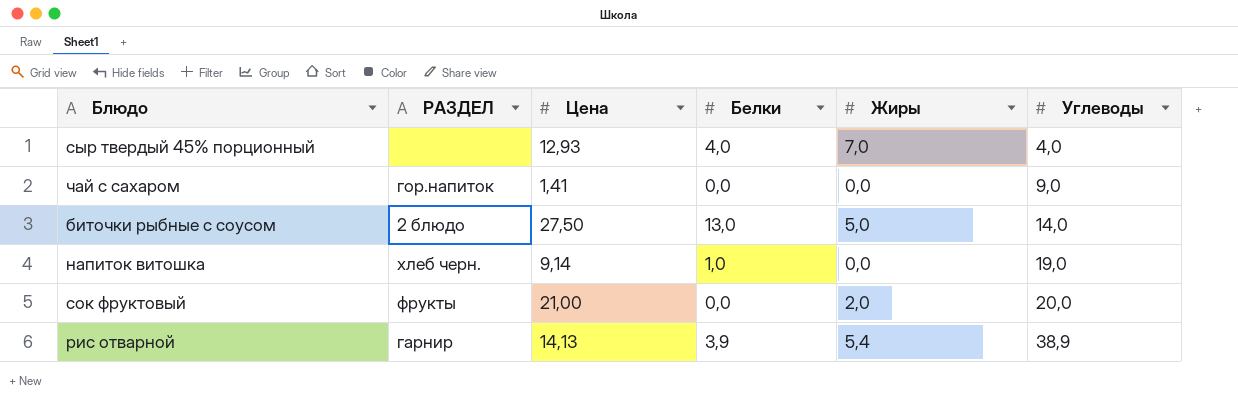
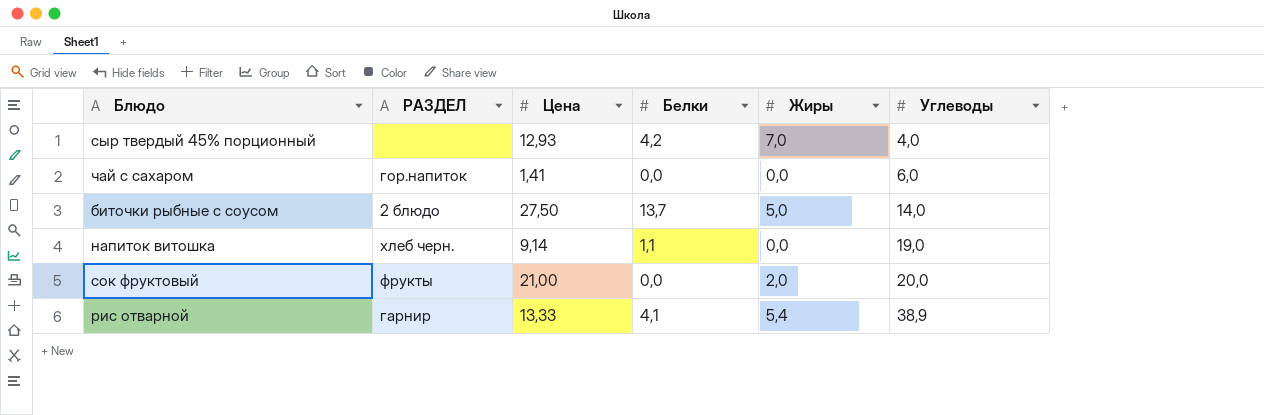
сыр твердый 45% порционный | Белки: 4,0 -> 4,2
чай с сахаром | Углеводы: 9,0 -> 6,0
биточки рыбные с соусом | Белки: 13,0 -> 13,7
напиток витошка | Белки: 1,0 -> 1,1
рис отварной | Цена: 14,13 -> 13,33
рис отварной | Белки: 3,9 -> 4,1

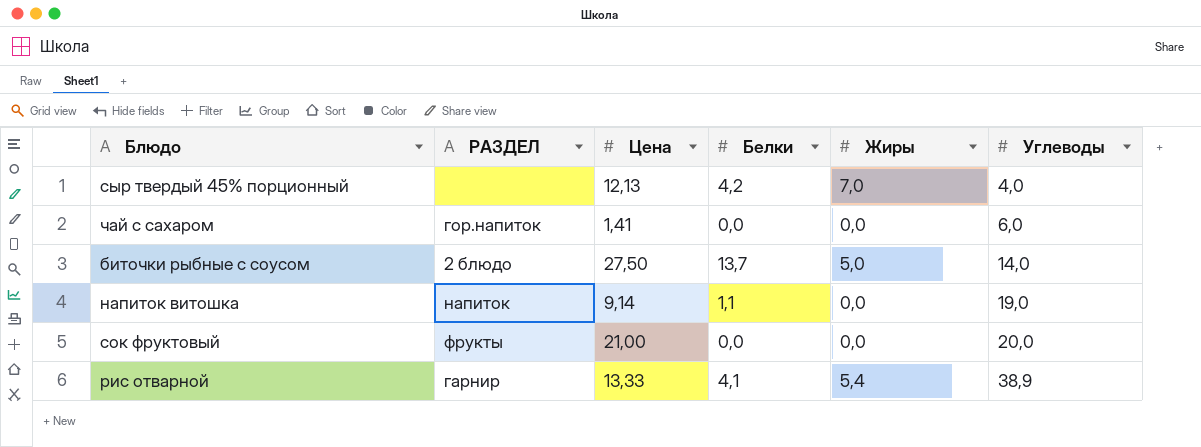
сыр твердый 45% порционный | Цена: 12,93 -> 12,13
напиток витошка | РАЗДЕЛ: хлеб черн. -> напиток
сок фруктовый | Жиры: 2,0 -> 0,0

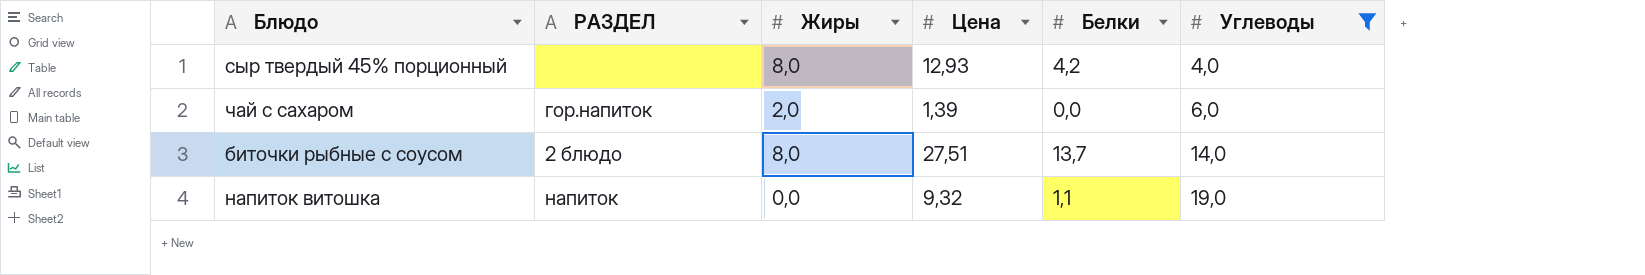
filter: none -> Углеводы <= 19,0
column Жиры | position: 5 -> 3
сыр твердый 45% порционный | Жиры: 7,0 -> 8,0
сыр твердый 45% порционный | Цена: 12,13 -> 12,93
чай с сахаром | Жиры: 0,0 -> 2,0
чай с сахаром | Цена: 1,41 -> 1,39
биточки рыбные с соусом | Жиры: 5,0 -> 8,0
биточки рыбные с соусом | Цена: 27,50 -> 27,51
напиток витошка | Цена: 9,14 -> 9,32

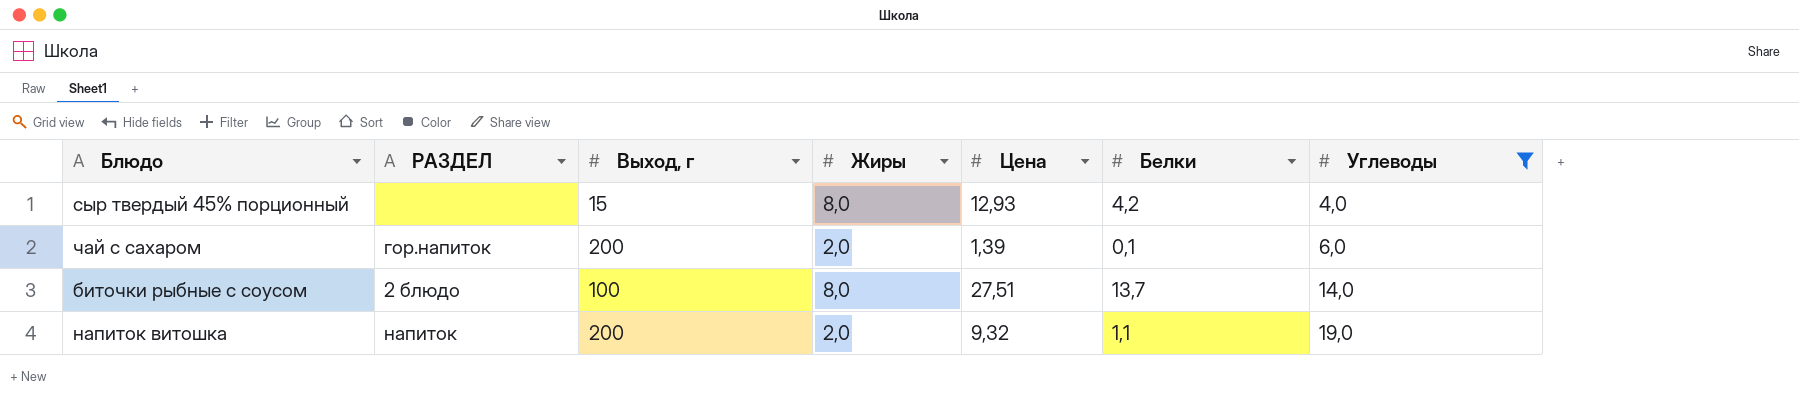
column Выход, г | position: none -> 3
чай с сахаром | Белки: 0,0 -> 0,1
напиток витошка | Жиры: 0,0 -> 2,0

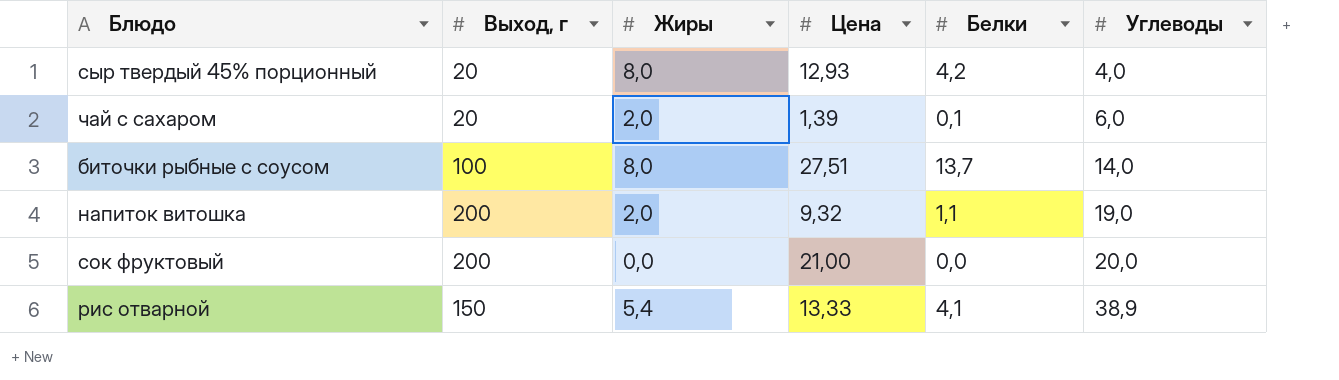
filter: Углеводы <= 19,0 -> none
column РАЗДЕЛ | position: 2 -> none
сыр твердый 45% порционный | Выход, г: 15 -> 20
чай с сахаром | Выход, г: 200 -> 20

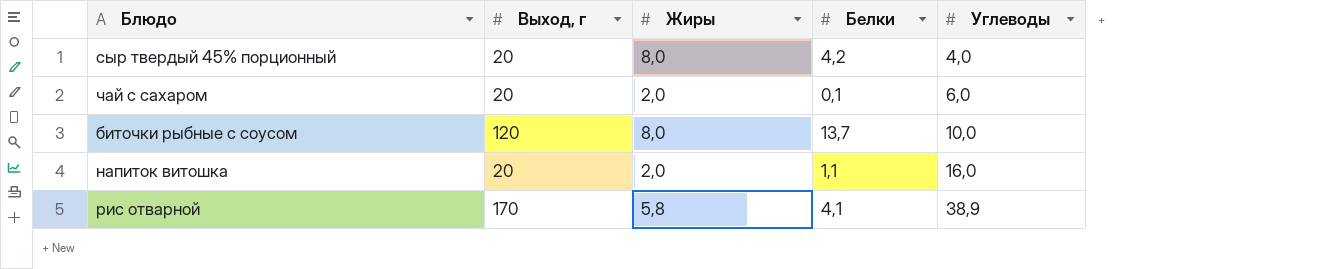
column Цена | position: 4 -> none
row сок фруктовый: 200 | 0,0 | 21,00 | 0,0 | 20,0 -> none
биточки рыбные с соусом | Выход, г: 100 -> 120
биточки рыбные с соусом | Углеводы: 14,0 -> 10,0
напиток витошка | Выход, г: 200 -> 20
напиток витошка | Углеводы: 19,0 -> 16,0
рис отварной | Выход, г: 150 -> 170
рис отварной | Жиры: 5,4 -> 5,8

